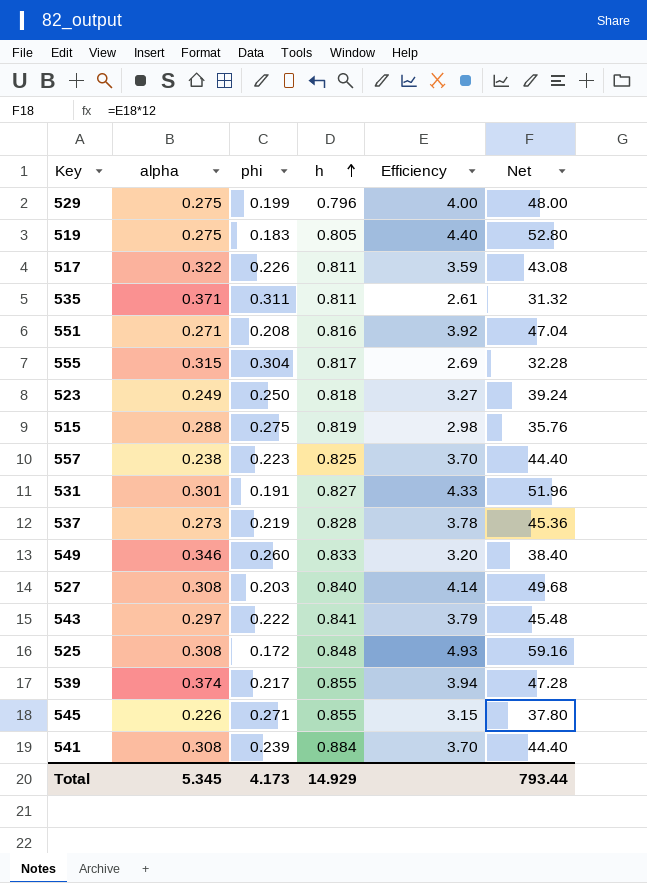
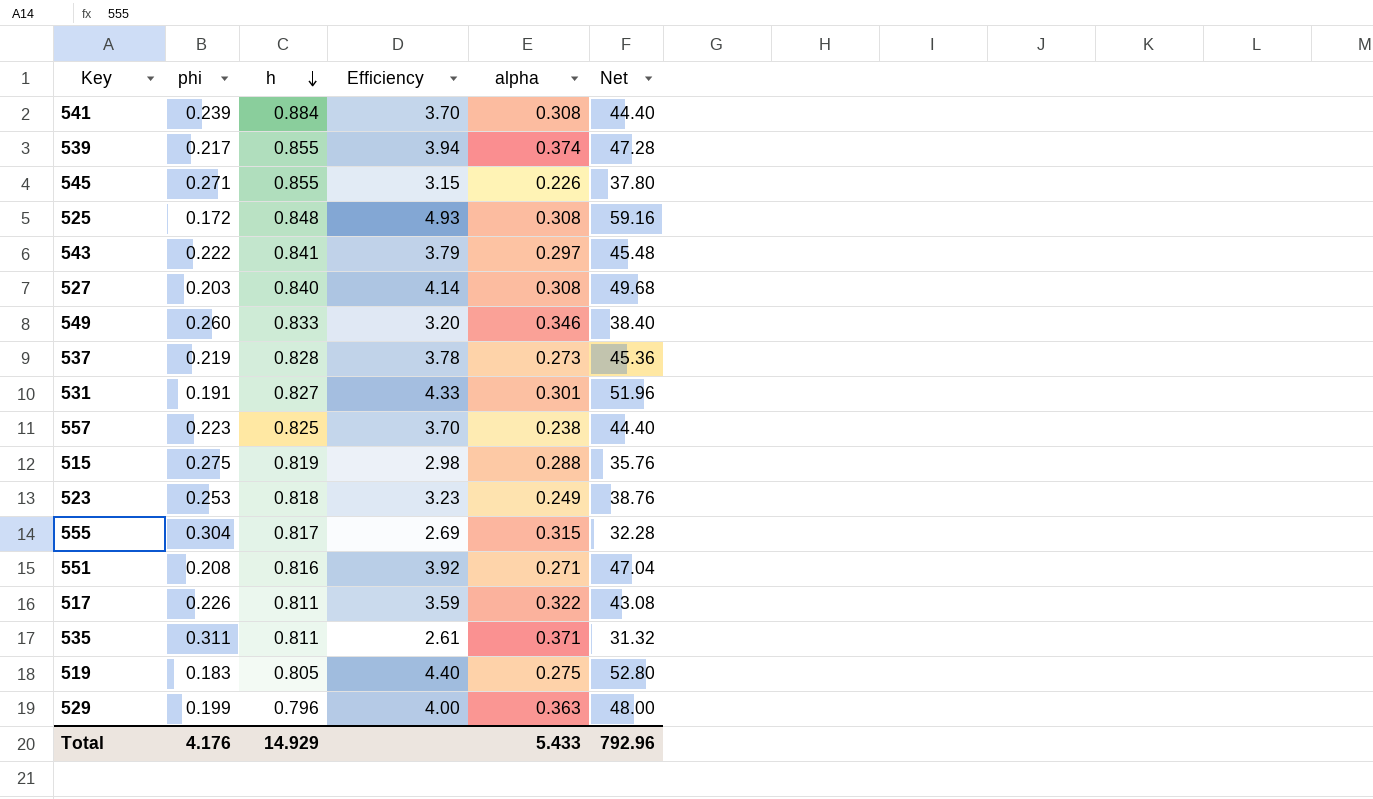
row order: h ascending -> h descending
column alpha | position: 2 -> 5
523 | phi: 0.250 -> 0.253
523 | Efficiency: 3.27 -> 3.23
523 | Net: 39.24 -> 38.76
529 | alpha: 0.275 -> 0.363
Total | phi: 4.173 -> 4.176
Total | alpha: 5.345 -> 5.433
Total | Net: 793.44 -> 792.96

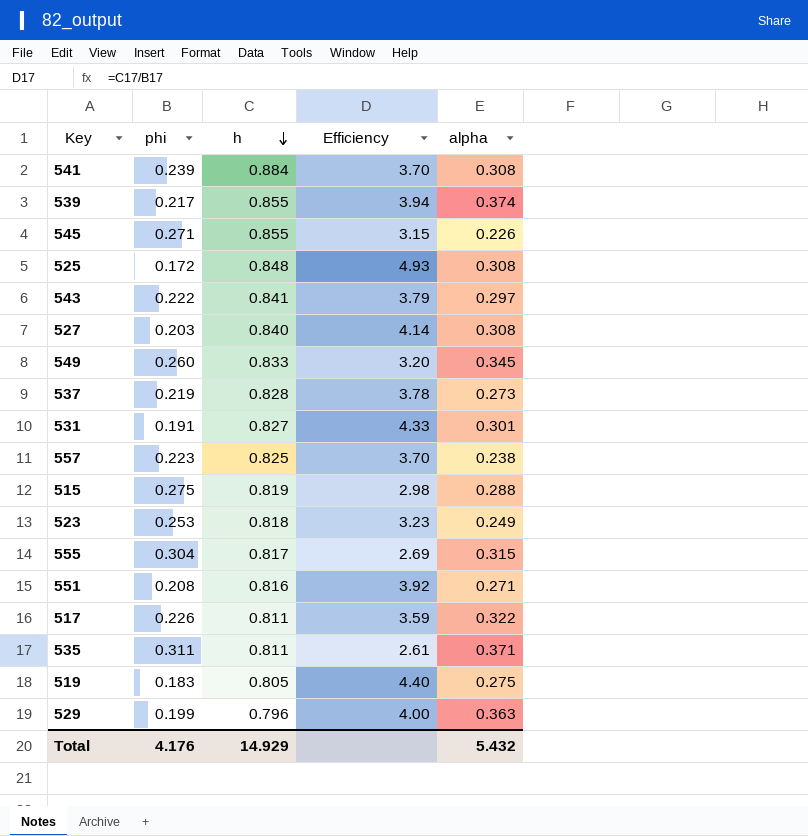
column Net | formula: [Efficiency] * 12 -> none
549 | alpha: 0.346 -> 0.345
Total | alpha: 5.433 -> 5.432

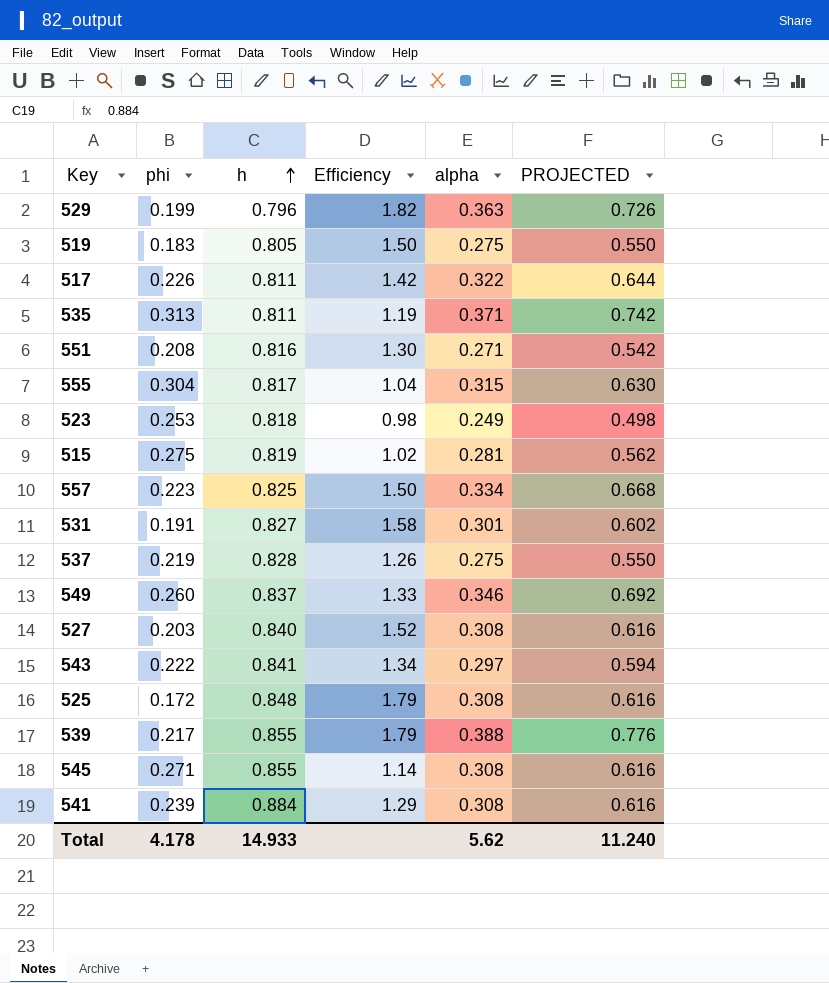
row order: h descending -> h ascending
column Efficiency | formula: [h] / [phi] -> [alpha] / [phi]
column PROJECTED | formula: none -> [alpha] * 2
535 | phi: 0.311 -> 0.313
515 | alpha: 0.288 -> 0.281
557 | alpha: 0.238 -> 0.334
537 | alpha: 0.273 -> 0.275
549 | h: 0.833 -> 0.837
549 | alpha: 0.345 -> 0.346
539 | alpha: 0.374 -> 0.388
545 | alpha: 0.226 -> 0.308
Total | phi: 4.176 -> 4.178
Total | h: 14.929 -> 14.933
Total | alpha: 5.432 -> 5.62

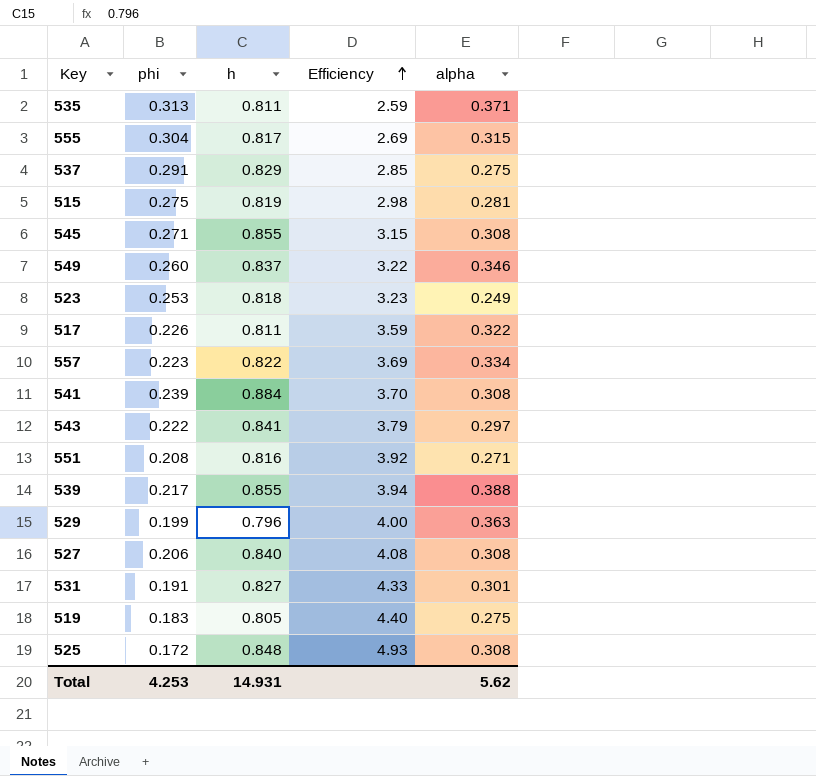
row order: h ascending -> Efficiency ascending
column PROJECTED | formula: [alpha] * 2 -> none
column Efficiency | formula: [alpha] / [phi] -> [h] / [phi]
537 | phi: 0.219 -> 0.291
537 | h: 0.828 -> 0.829
557 | h: 0.825 -> 0.822
527 | phi: 0.203 -> 0.206
Total | phi: 4.178 -> 4.253
Total | h: 14.933 -> 14.931

